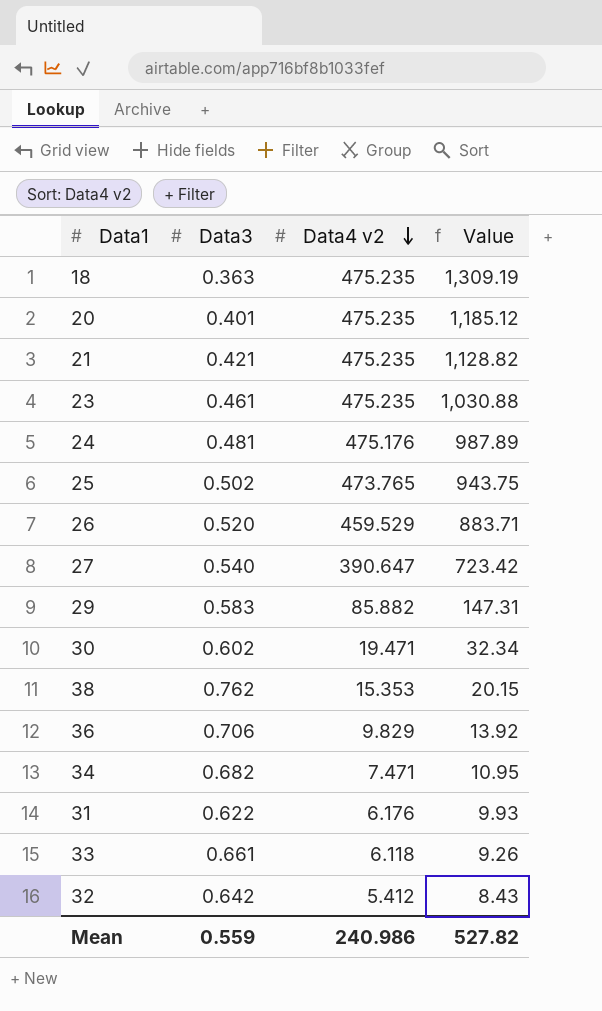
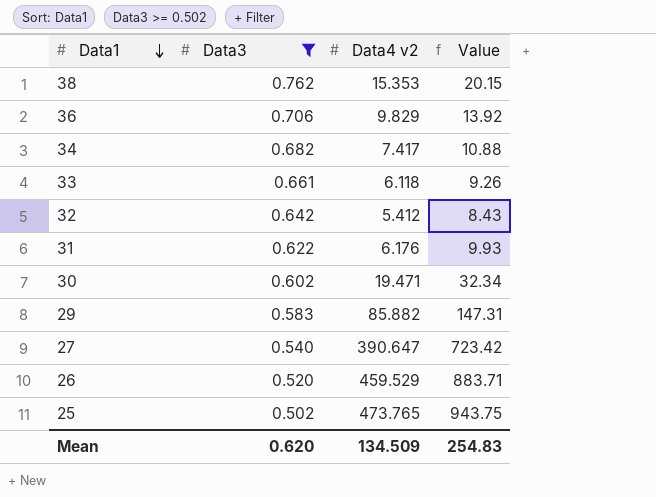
filter: none -> Data3 >= 0.502
row order: Data4 v2 descending -> Data1 descending
34 | Data4 v2: 7.471 -> 7.417
34 | Value: 10.95 -> 10.88
Mean | Data3: 0.559 -> 0.620
Mean | Data4 v2: 240.986 -> 134.509
Mean | Value: 527.82 -> 254.83

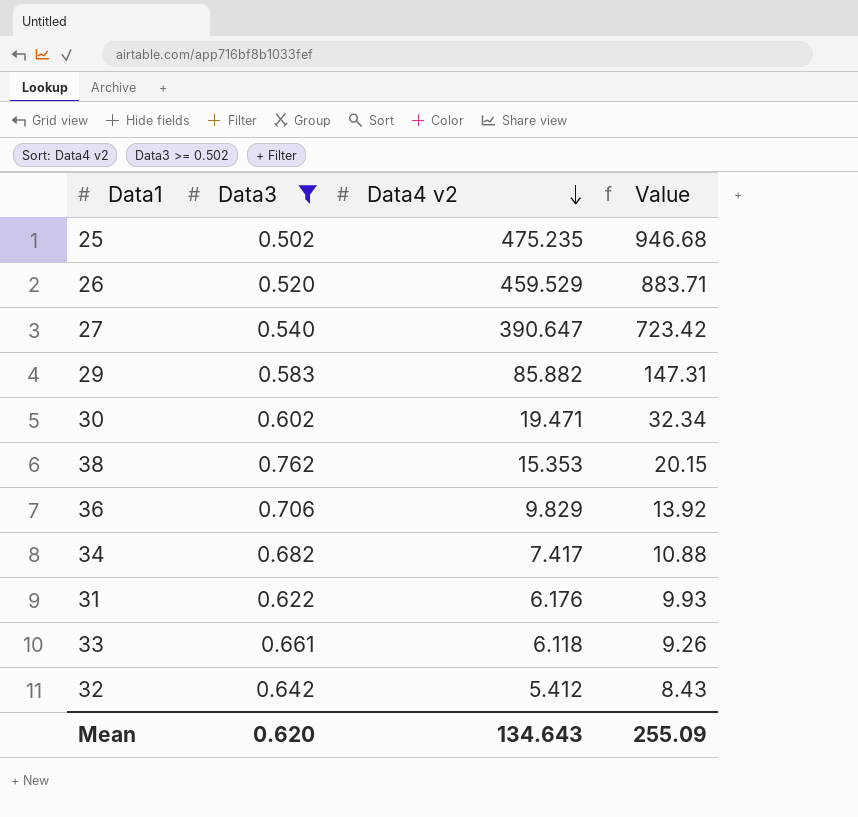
row order: Data1 descending -> Data4 v2 descending
25 | Data4 v2: 473.765 -> 475.235
25 | Value: 943.75 -> 946.68
Mean | Data4 v2: 134.509 -> 134.643
Mean | Value: 254.83 -> 255.09

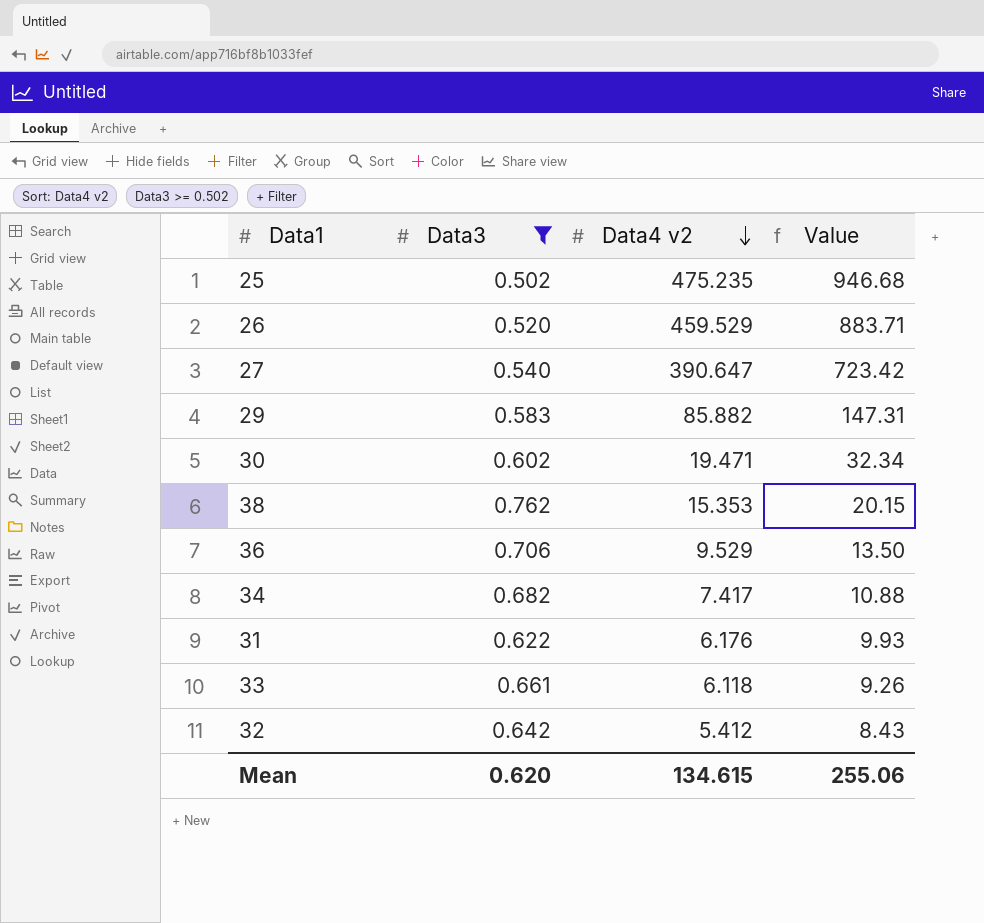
36 | Data4 v2: 9.829 -> 9.529
36 | Value: 13.92 -> 13.50
Mean | Data4 v2: 134.643 -> 134.615
Mean | Value: 255.09 -> 255.06

